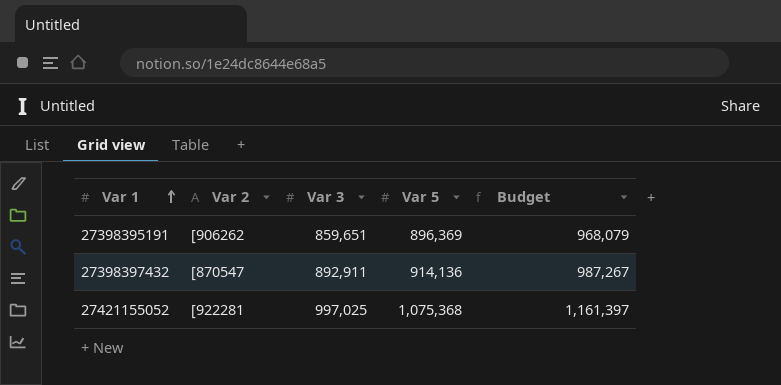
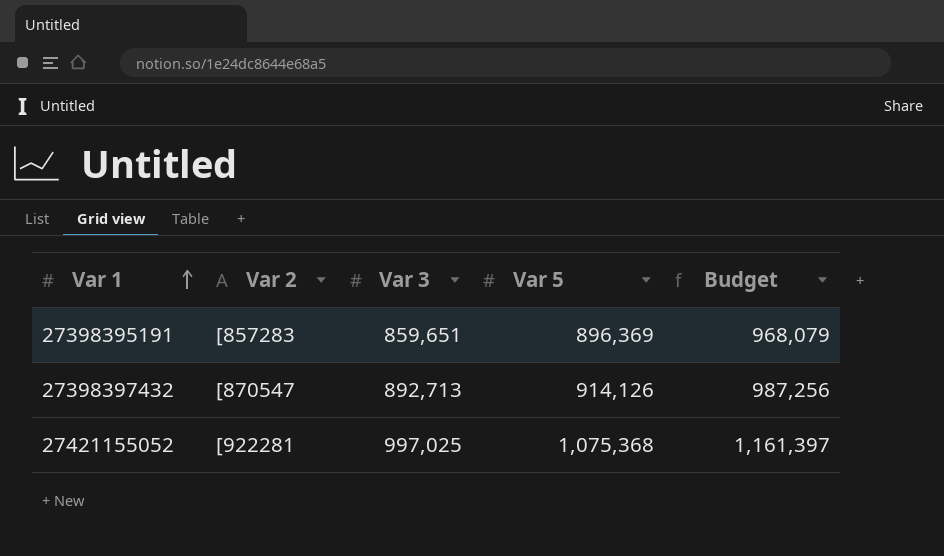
27398395191 | Var 2: [906262 -> [857283
27398397432 | Var 3: 892,911 -> 892,713
27398397432 | Var 5: 914,136 -> 914,126
27398397432 | Budget: 987,267 -> 987,256

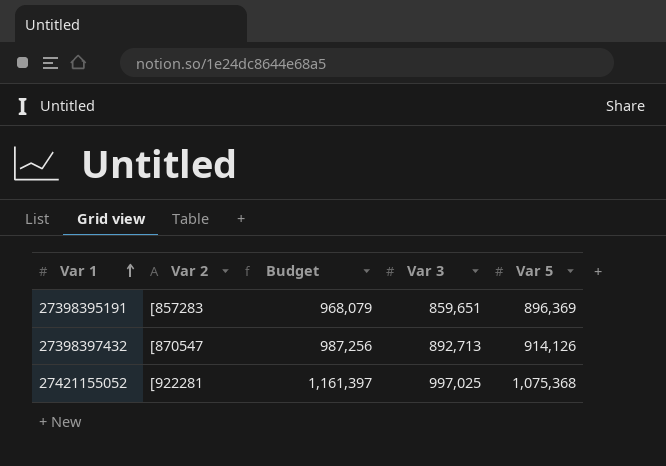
column Budget | position: 5 -> 3

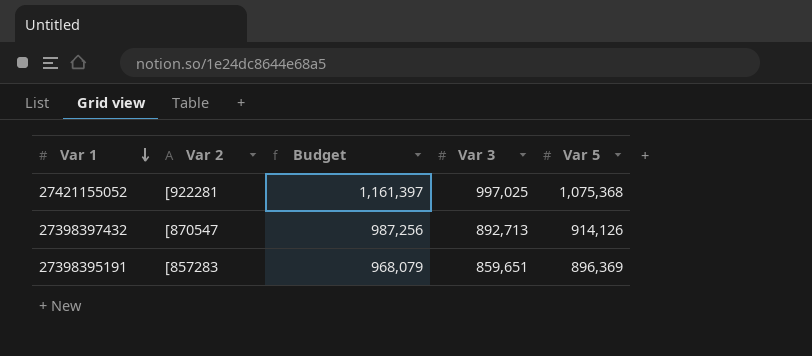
row order: Var 1 ascending -> Var 1 descending

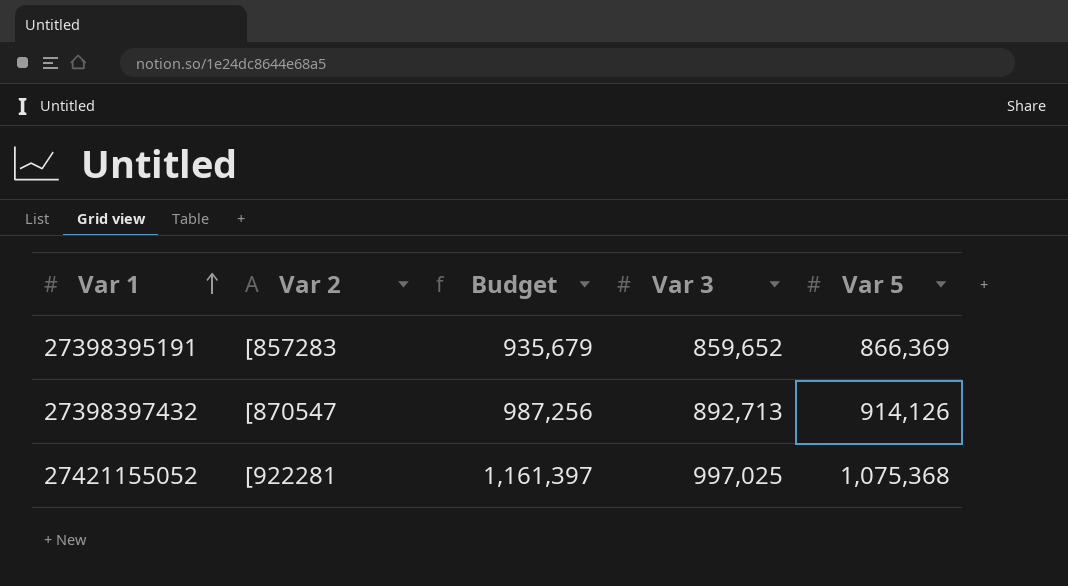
row order: Var 1 descending -> Var 1 ascending
27398395191 | Budget: 968,079 -> 935,679
27398395191 | Var 3: 859,651 -> 859,652
27398395191 | Var 5: 896,369 -> 866,369

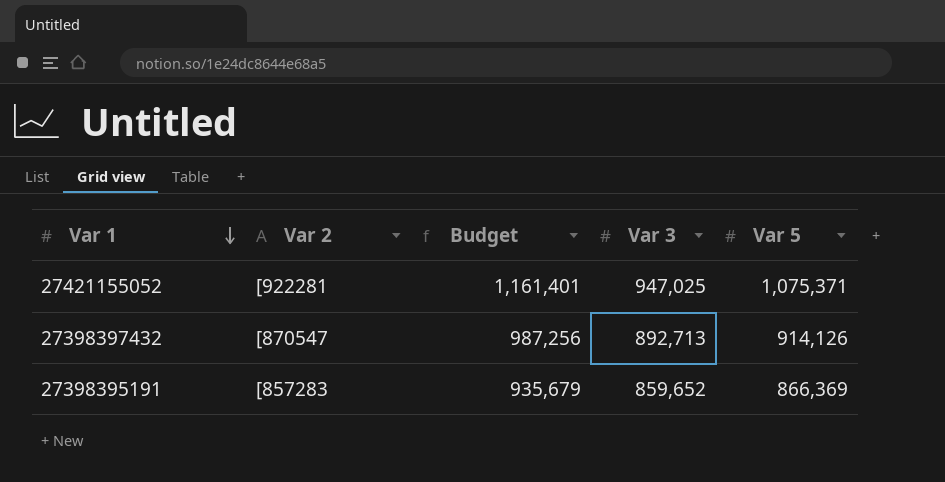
row order: Var 1 ascending -> Var 1 descending
27421155052 | Budget: 1,161,397 -> 1,161,401
27421155052 | Var 3: 997,025 -> 947,025
27421155052 | Var 5: 1,075,368 -> 1,075,371

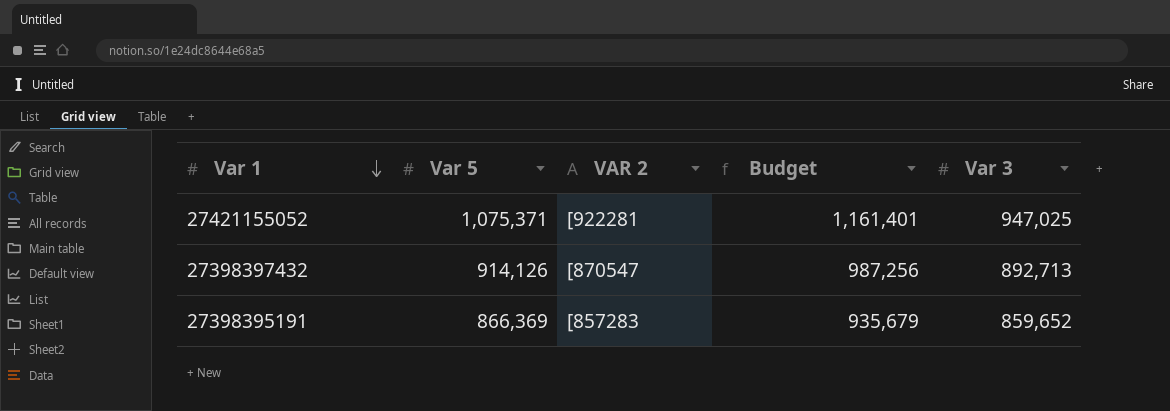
column Var 5 | position: 5 -> 2
column name: Var 2 -> VAR 2

